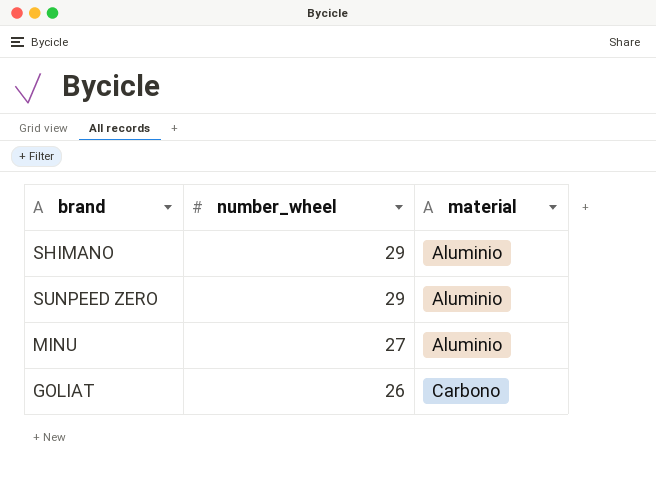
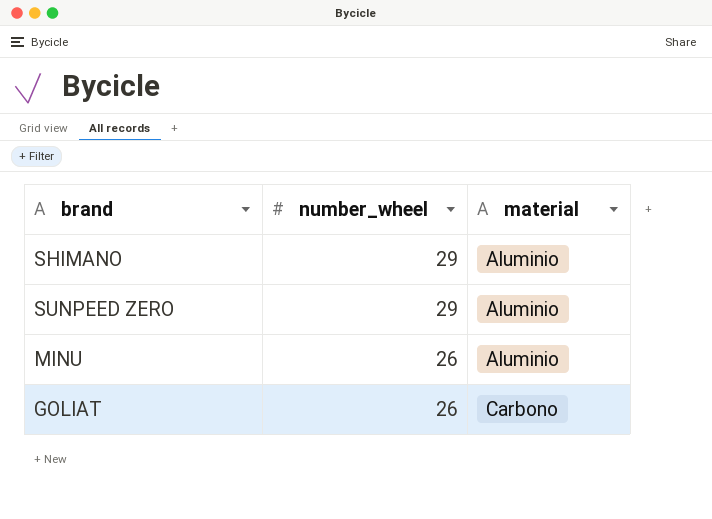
MINU | number_wheel: 27 -> 26

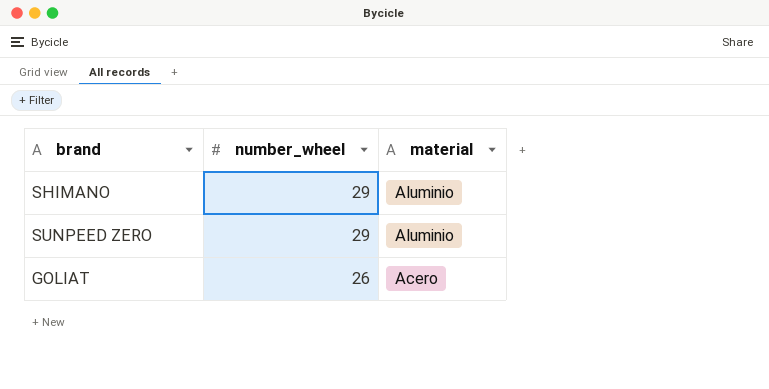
row MINU: 26 | Aluminio -> none
GOLIAT | material: Carbono -> Acero

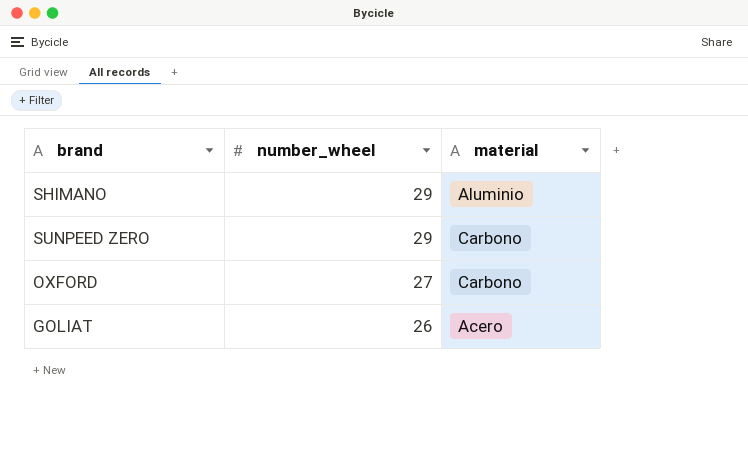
SUNPEED ZERO | material: Aluminio -> Carbono
row OXFORD: none -> 27 | Carbono

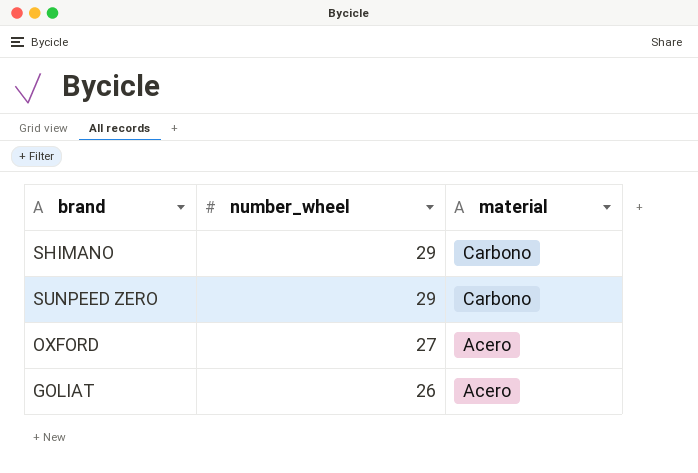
SHIMANO | material: Aluminio -> Carbono
OXFORD | material: Carbono -> Acero

